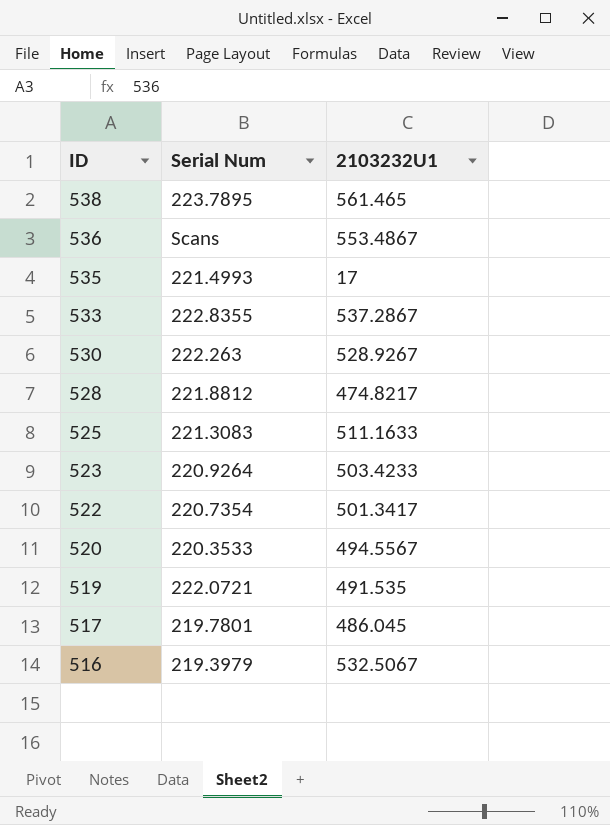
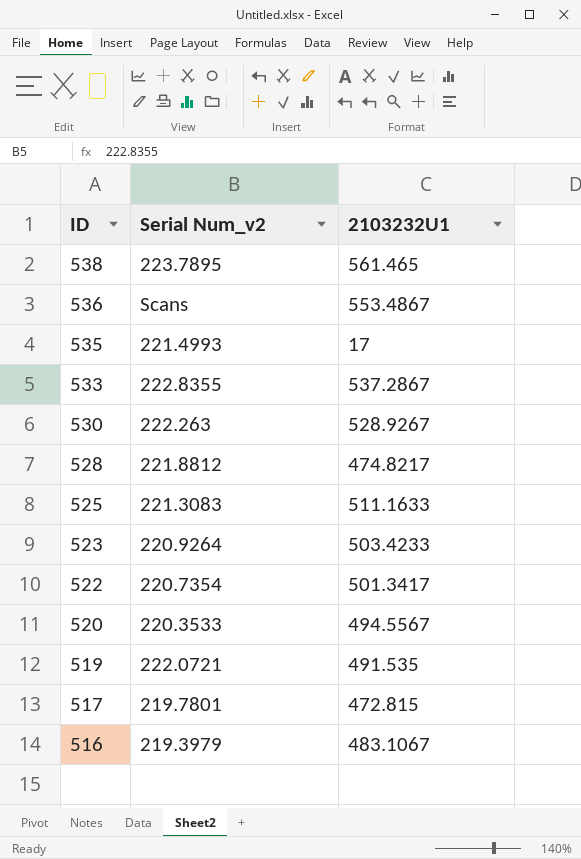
column name: Serial Num -> Serial Num_v2
517 | 2103232U1: 486.045 -> 472.815
516 | 2103232U1: 532.5067 -> 483.1067

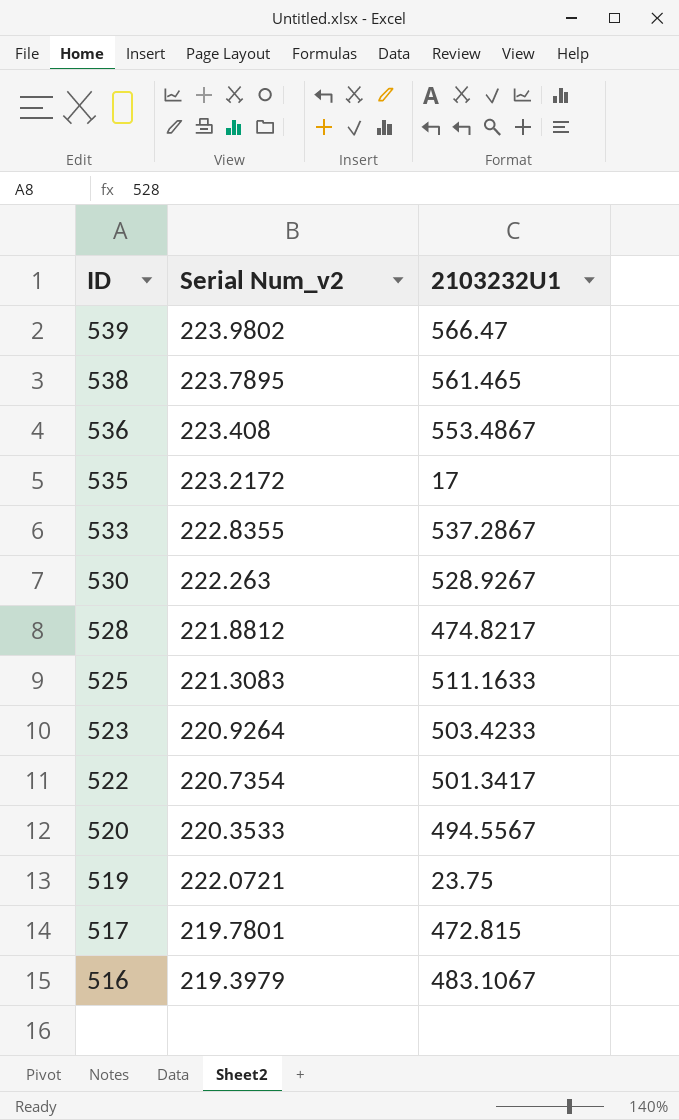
row 539: none -> 223.9802 | 566.47
536 | Serial Num_v2: Scans -> 223.408
535 | Serial Num_v2: 221.4993 -> 223.2172
519 | 2103232U1: 491.535 -> 23.75

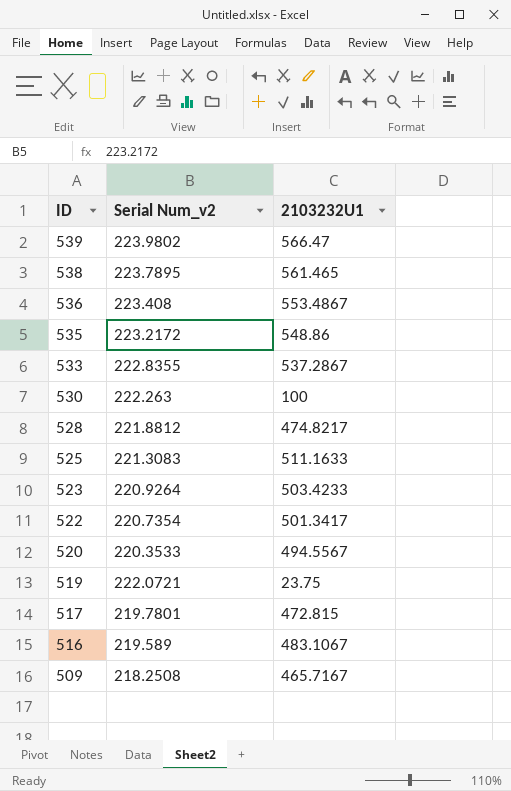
535 | 2103232U1: 17 -> 548.86
530 | 2103232U1: 528.9267 -> 100
516 | Serial Num_v2: 219.3979 -> 219.589
row 509: none -> 218.2508 | 465.7167

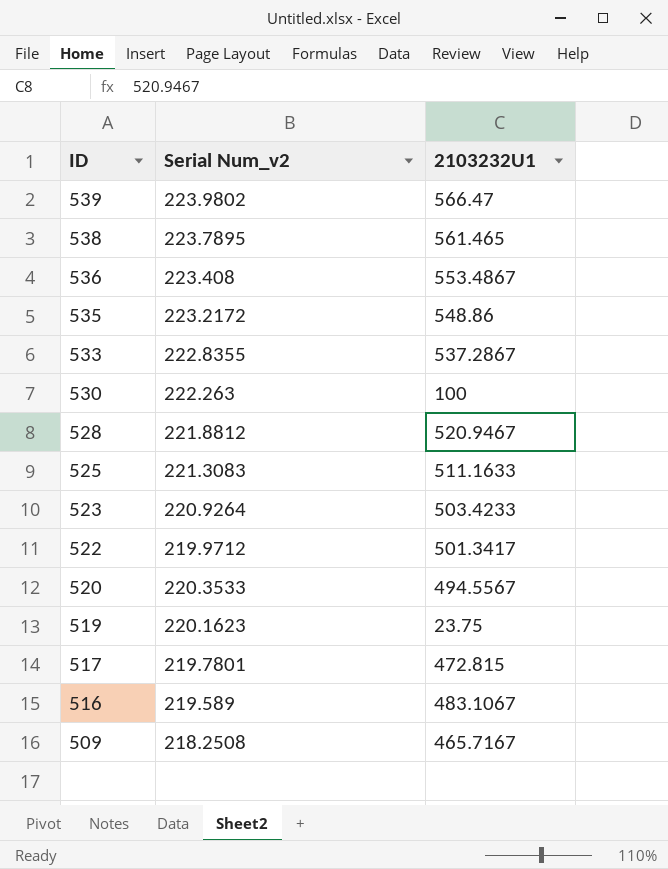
528 | 2103232U1: 474.8217 -> 520.9467
522 | Serial Num_v2: 220.7354 -> 219.9712
519 | Serial Num_v2: 222.0721 -> 220.1623

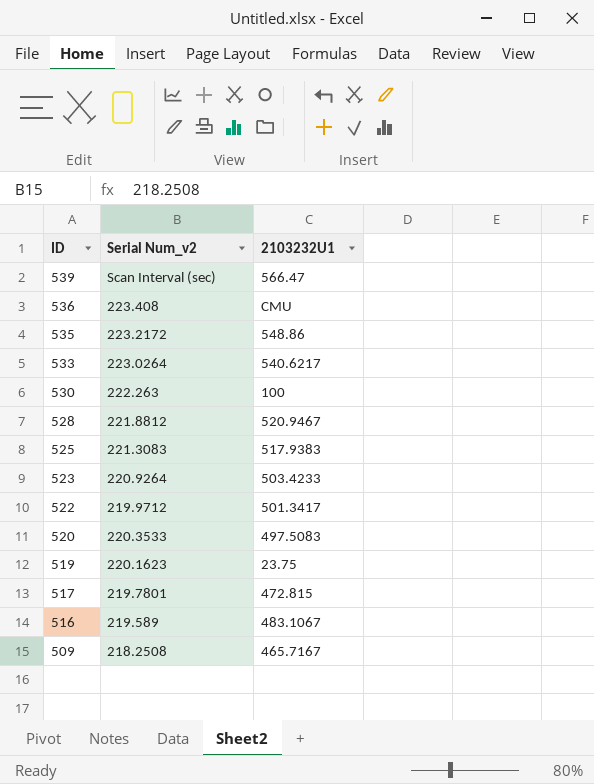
row 538: 223.7895 | 561.465 -> none
539 | Serial Num_v2: 223.9802 -> Scan Interval (sec)
536 | 2103232U1: 553.4867 -> CMU
533 | Serial Num_v2: 222.8355 -> 223.0264
533 | 2103232U1: 537.2867 -> 540.6217
525 | 2103232U1: 511.1633 -> 517.9383
520 | 2103232U1: 494.5567 -> 497.5083

